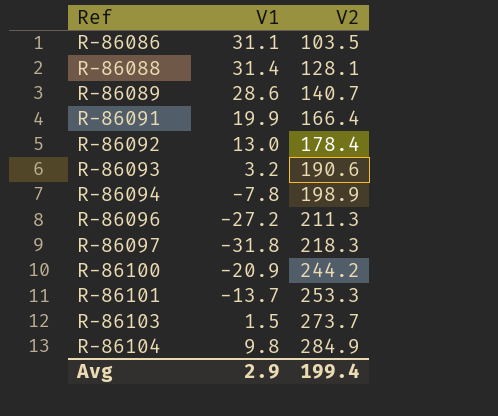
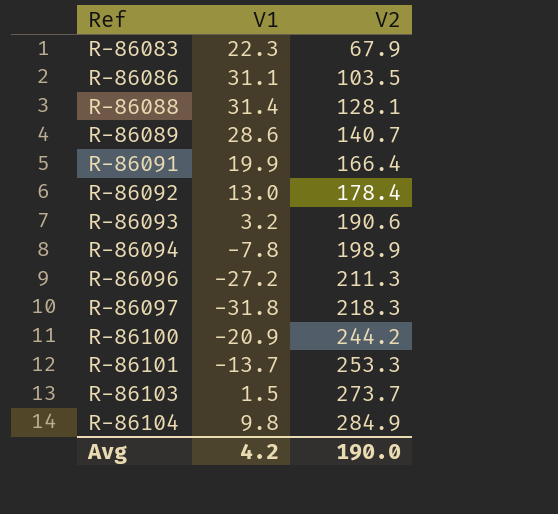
row R-86083: none -> 22.3 | 67.9
Avg | V1: 2.9 -> 4.2
Avg | V2: 199.4 -> 190.0

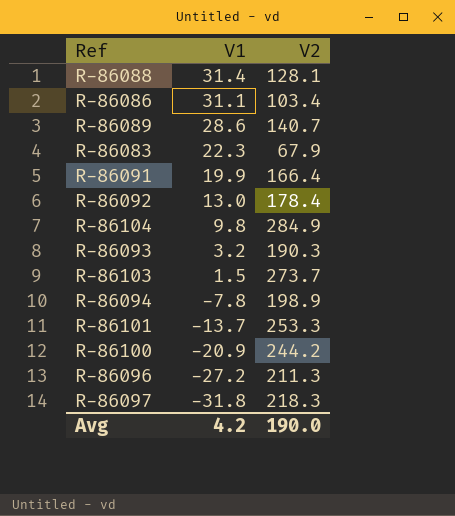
row order: Ref ascending -> V1 descending
R-86086 | V2: 103.5 -> 103.4
R-86093 | V2: 190.6 -> 190.3

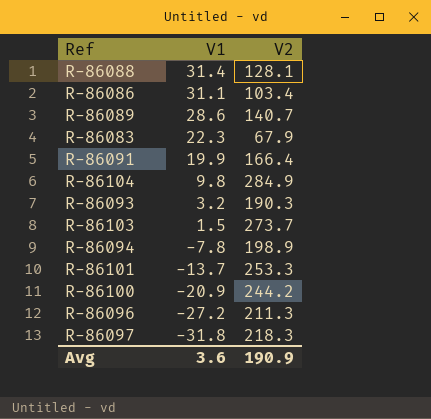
row R-86092: 13.0 | 178.4 -> none
Avg | V1: 4.2 -> 3.6
Avg | V2: 190.0 -> 190.9

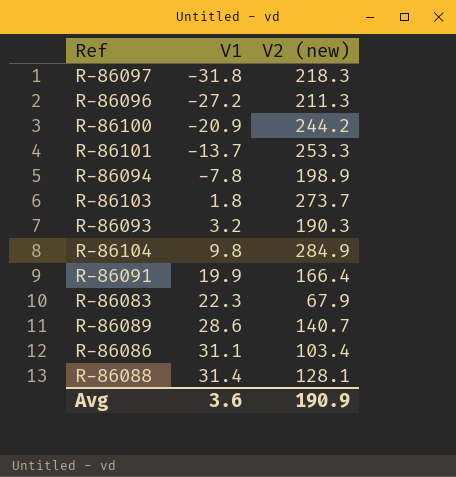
row order: V1 descending -> V1 ascending
column name: V2 -> V2 (new)
R-86103 | V1: 1.5 -> 1.8

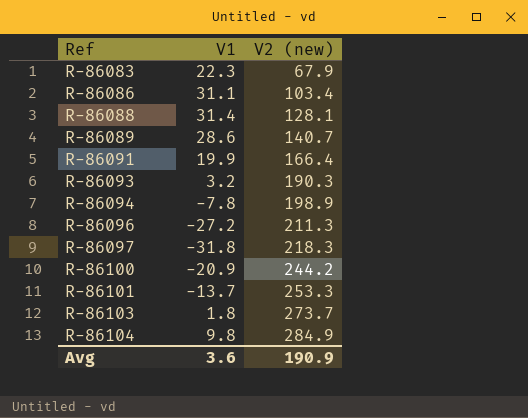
row order: V1 ascending -> Ref ascending

